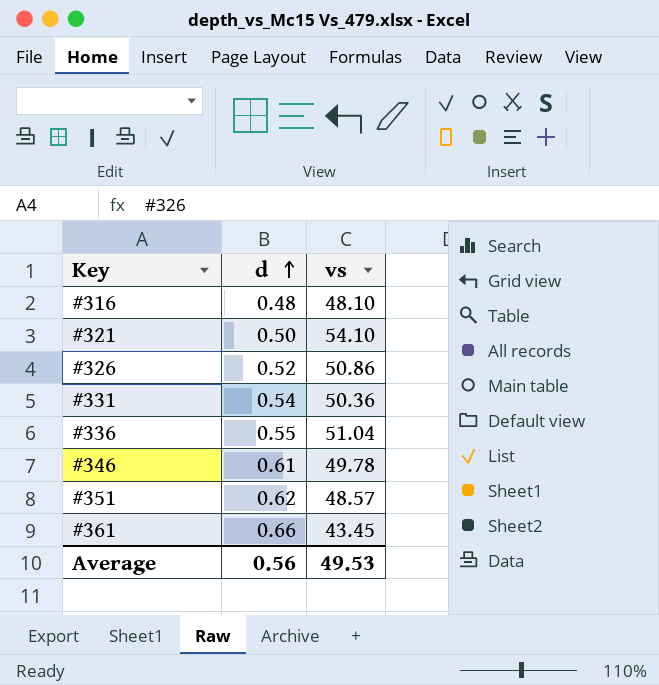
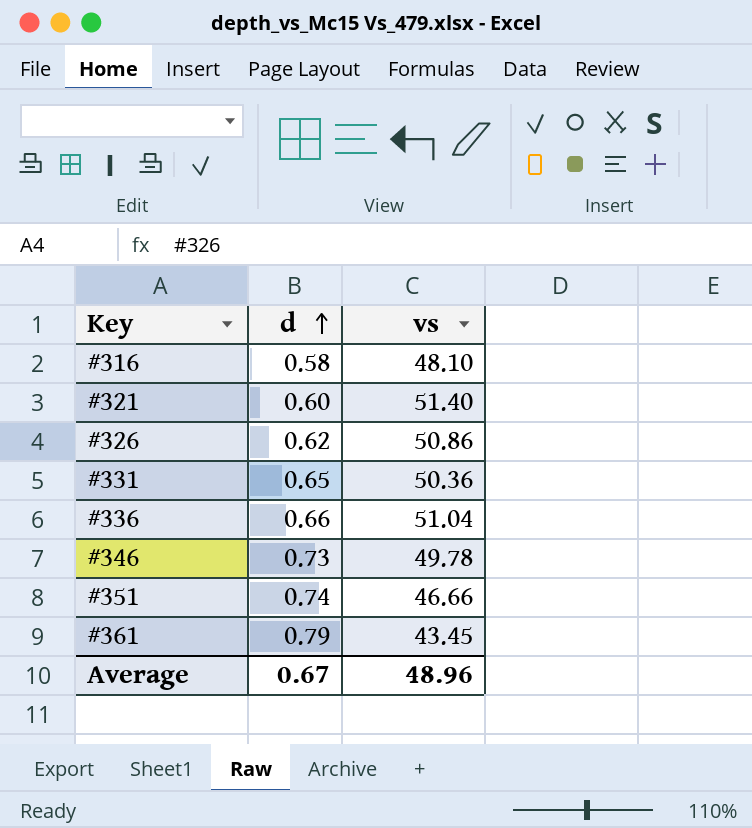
#316 | d: 0.48 -> 0.58
#321 | d: 0.50 -> 0.60
#321 | vs: 54.10 -> 51.40
#326 | d: 0.52 -> 0.62
#331 | d: 0.54 -> 0.65
#336 | d: 0.55 -> 0.66
#346 | d: 0.61 -> 0.73
#351 | d: 0.62 -> 0.74
#351 | vs: 48.57 -> 46.66
#361 | d: 0.66 -> 0.79
Average | d: 0.56 -> 0.67
Average | vs: 49.53 -> 48.96

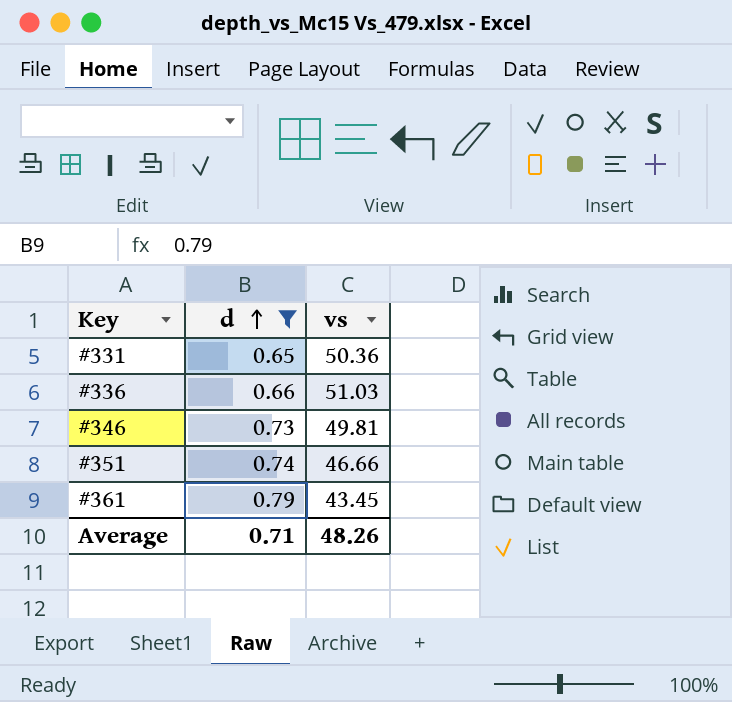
filter: none -> d >= 0.65
#336 | vs: 51.04 -> 51.03
#346 | vs: 49.78 -> 49.81
Average | d: 0.67 -> 0.71
Average | vs: 48.96 -> 48.26

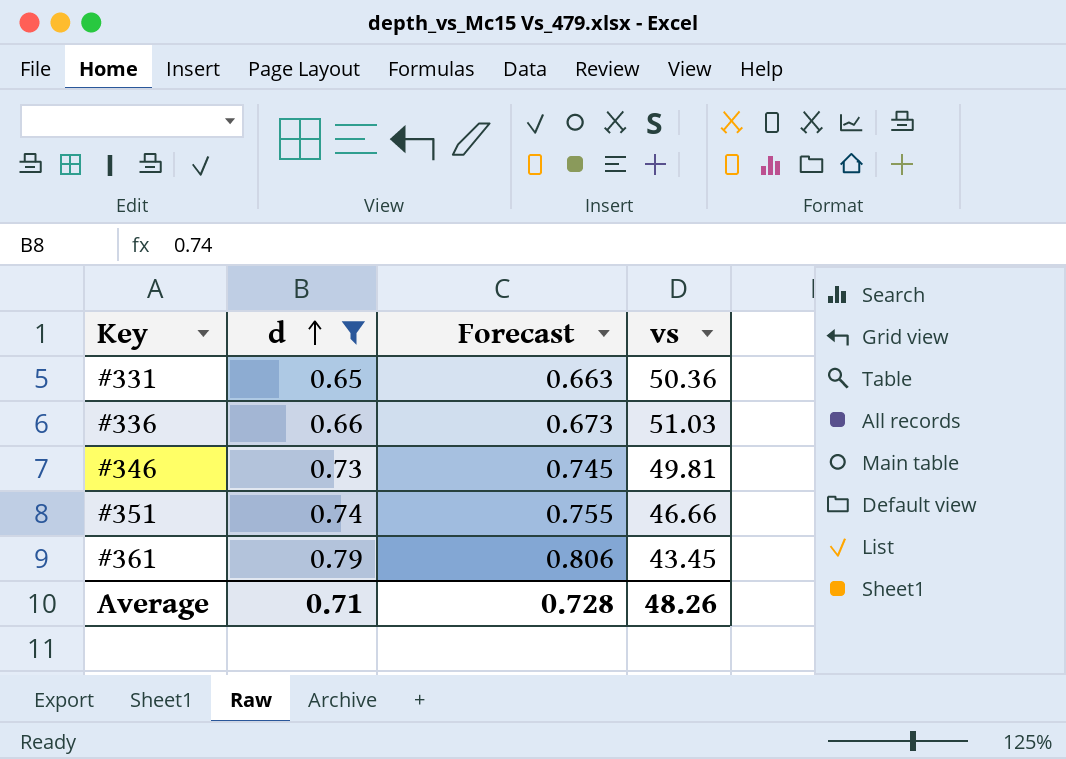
column Forecast | formula: none -> [d] * 1.02

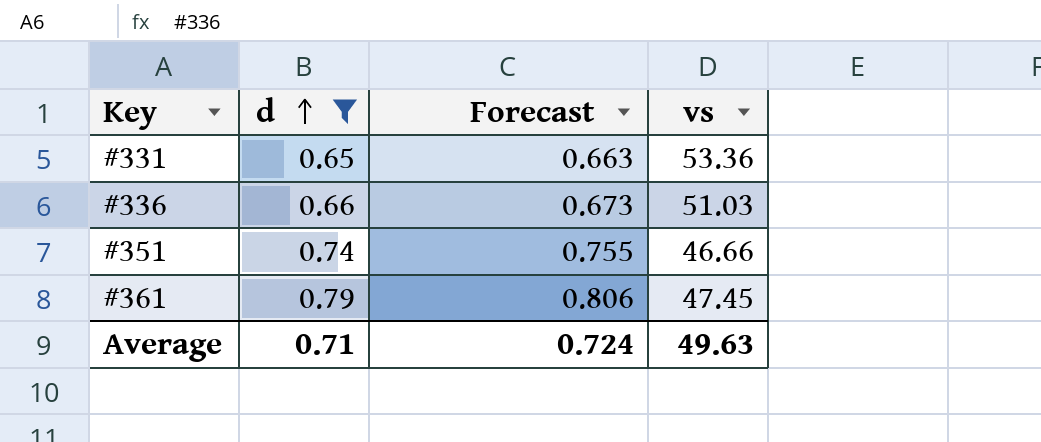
row #346: 0.73 | 0.745 | 49.81 -> none
#331 | vs: 50.36 -> 53.36
#361 | vs: 43.45 -> 47.45
Average | Forecast: 0.728 -> 0.724
Average | vs: 48.26 -> 49.63

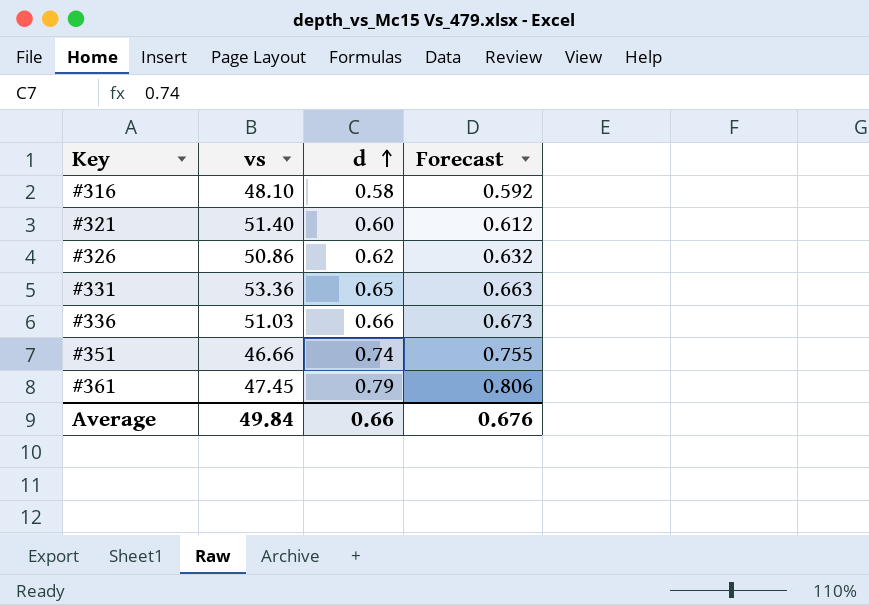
filter: d >= 0.65 -> none
column vs | position: 4 -> 2
Average | vs: 49.63 -> 49.84
Average | d: 0.71 -> 0.66
Average | Forecast: 0.724 -> 0.676

